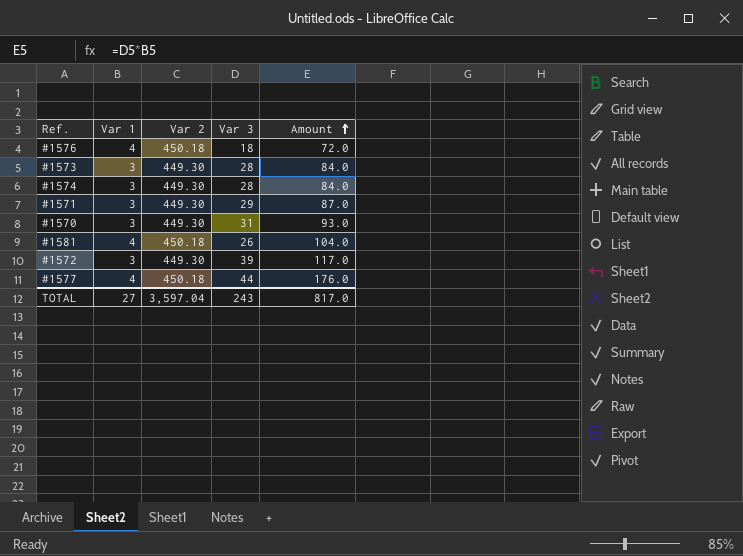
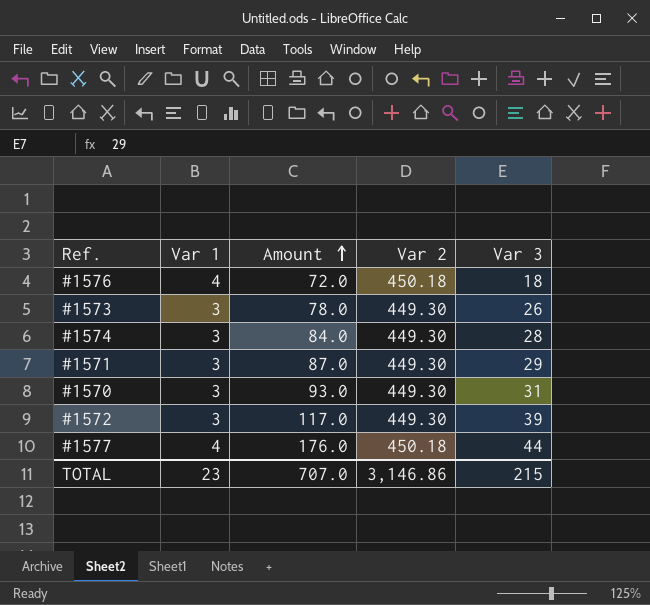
column Amount | position: 5 -> 3
row #1581: 4 | 450.18 | 26 | 104.0 -> none
#1573 | Amount: 84.0 -> 78.0
#1573 | Var 3: 28 -> 26
TOTAL | Var 1: 27 -> 23
TOTAL | Amount: 817.0 -> 707.0
TOTAL | Var 2: 3,597.04 -> 3,146.86
TOTAL | Var 3: 243 -> 215

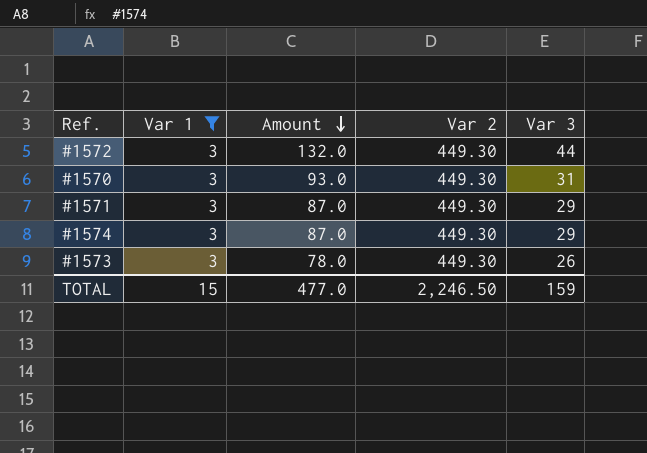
filter: none -> Var 1 = 3
row order: Amount ascending -> Amount descending
#1572 | Amount: 117.0 -> 132.0
#1572 | Var 3: 39 -> 44
#1574 | Amount: 84.0 -> 87.0
#1574 | Var 3: 28 -> 29
TOTAL | Var 1: 23 -> 15
TOTAL | Amount: 707.0 -> 477.0
TOTAL | Var 2: 3,146.86 -> 2,246.50
TOTAL | Var 3: 215 -> 159

